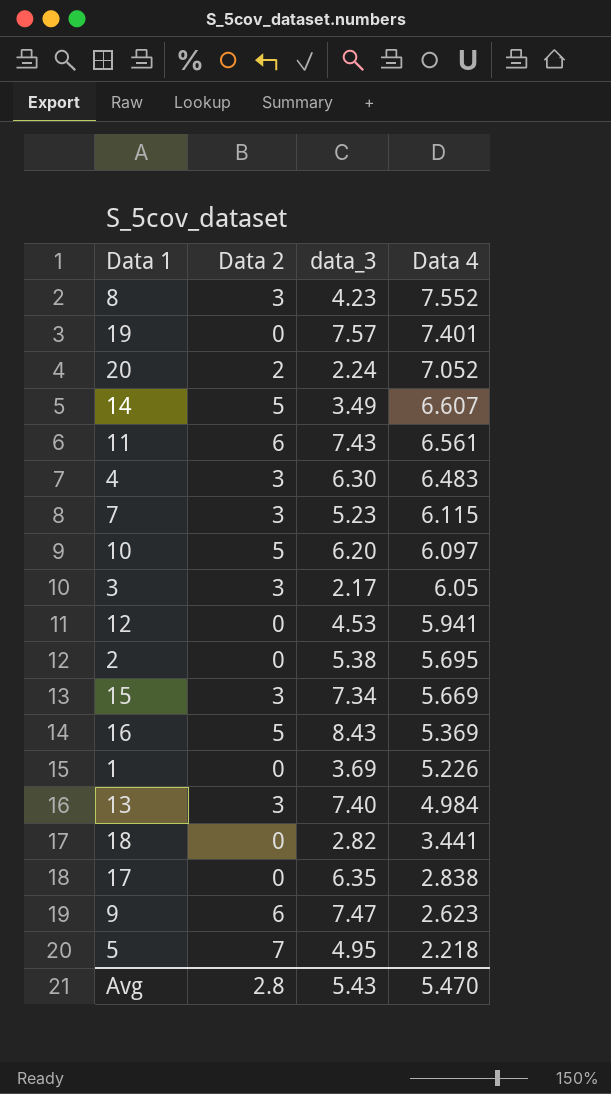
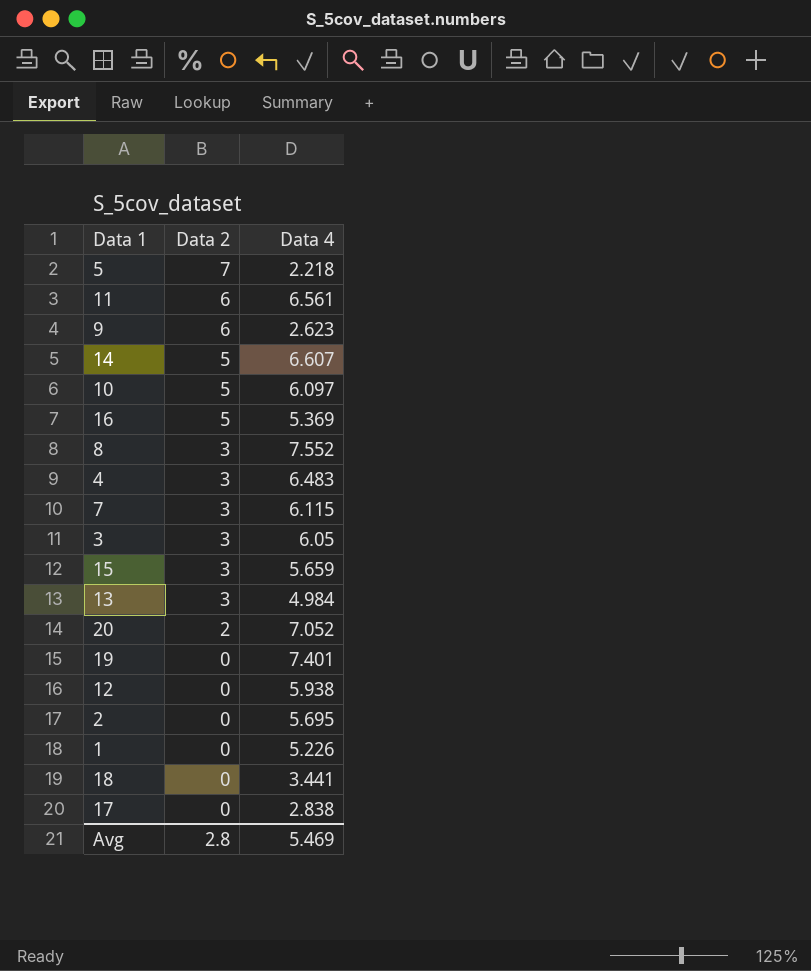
row order: Data 4 descending -> Data 2 descending
column data_3 | position: 3 -> none
15 | Data 4: 5.669 -> 5.659
12 | Data 4: 5.941 -> 5.938
Avg | Data 4: 5.470 -> 5.469

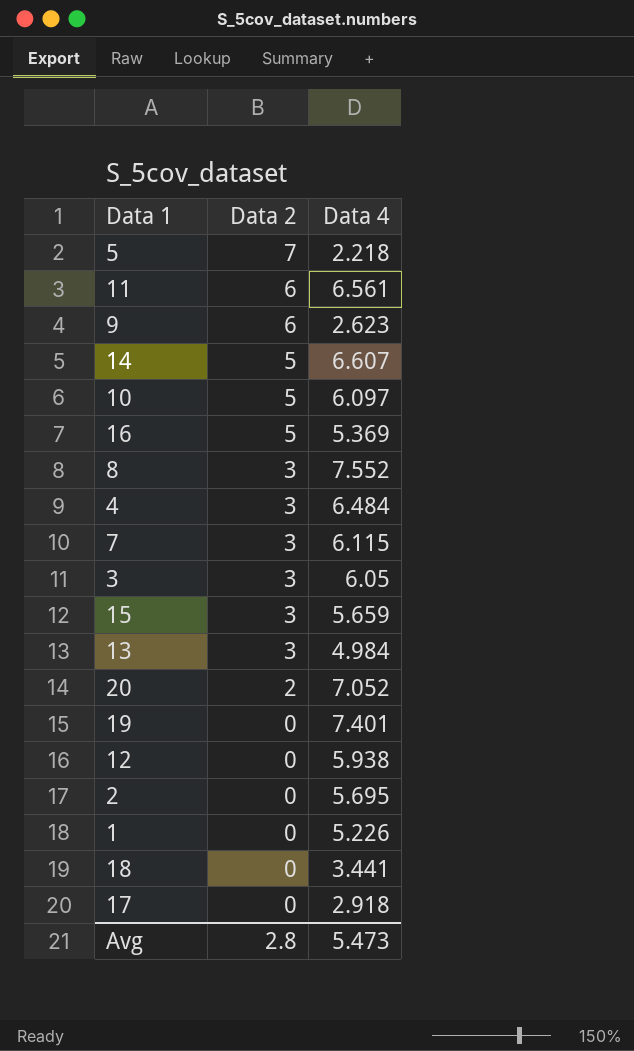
4 | Data 4: 6.483 -> 6.484
17 | Data 4: 2.838 -> 2.918
Avg | Data 4: 5.469 -> 5.473

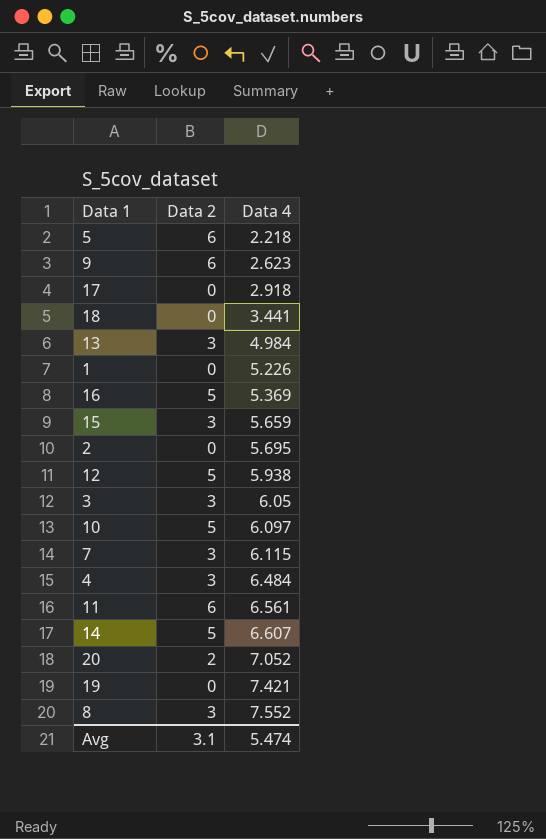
row order: Data 2 descending -> Data 4 ascending
5 | Data 2: 7 -> 6
12 | Data 2: 0 -> 5
19 | Data 4: 7.401 -> 7.421
Avg | Data 2: 2.8 -> 3.1
Avg | Data 4: 5.473 -> 5.474

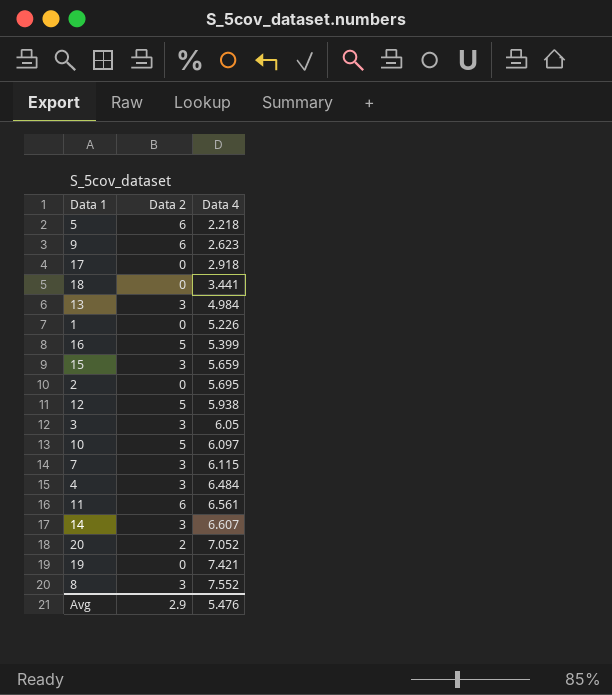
16 | Data 4: 5.369 -> 5.399
14 | Data 2: 5 -> 3
Avg | Data 2: 3.1 -> 2.9
Avg | Data 4: 5.474 -> 5.476

